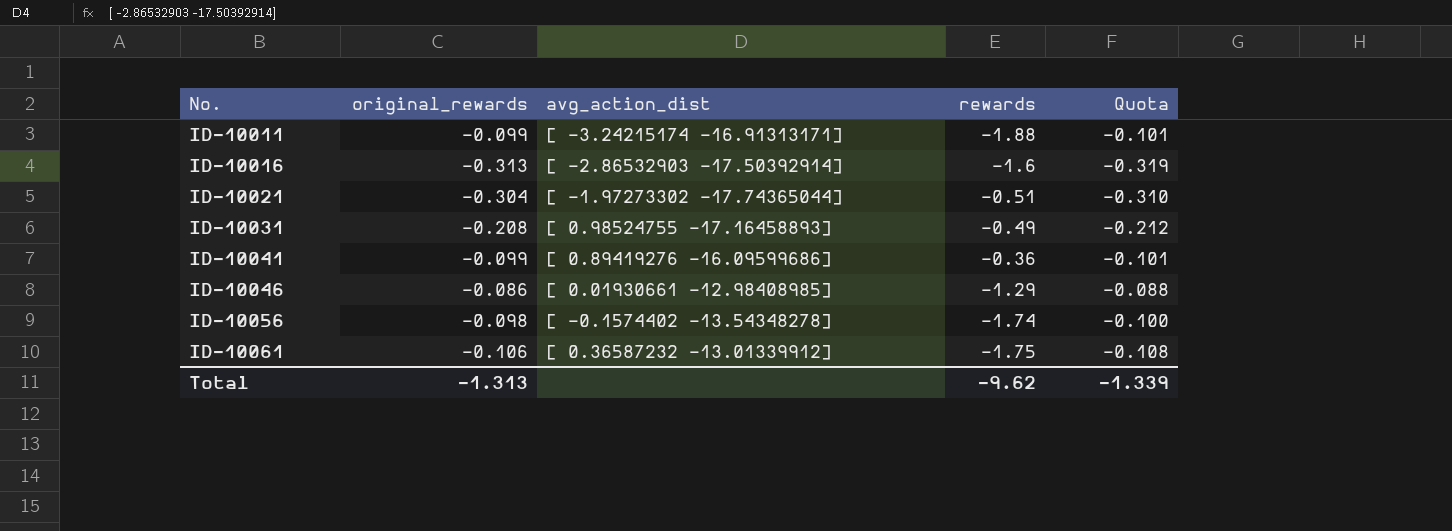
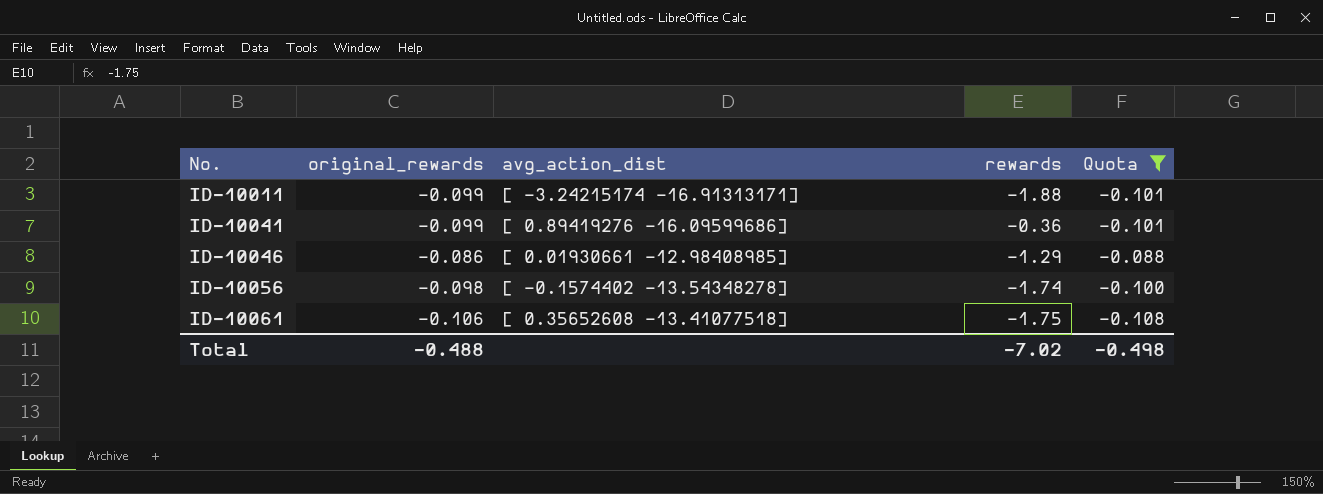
filter: none -> Quota >= -0.108
ID-10061 | avg_action_dist: [ 0.36587232 -13.01339912] -> [ 0.35652608 -13.41077518]
Total | original_rewards: -1.313 -> -0.488
Total | rewards: -9.62 -> -7.02
Total | Quota: -1.339 -> -0.498

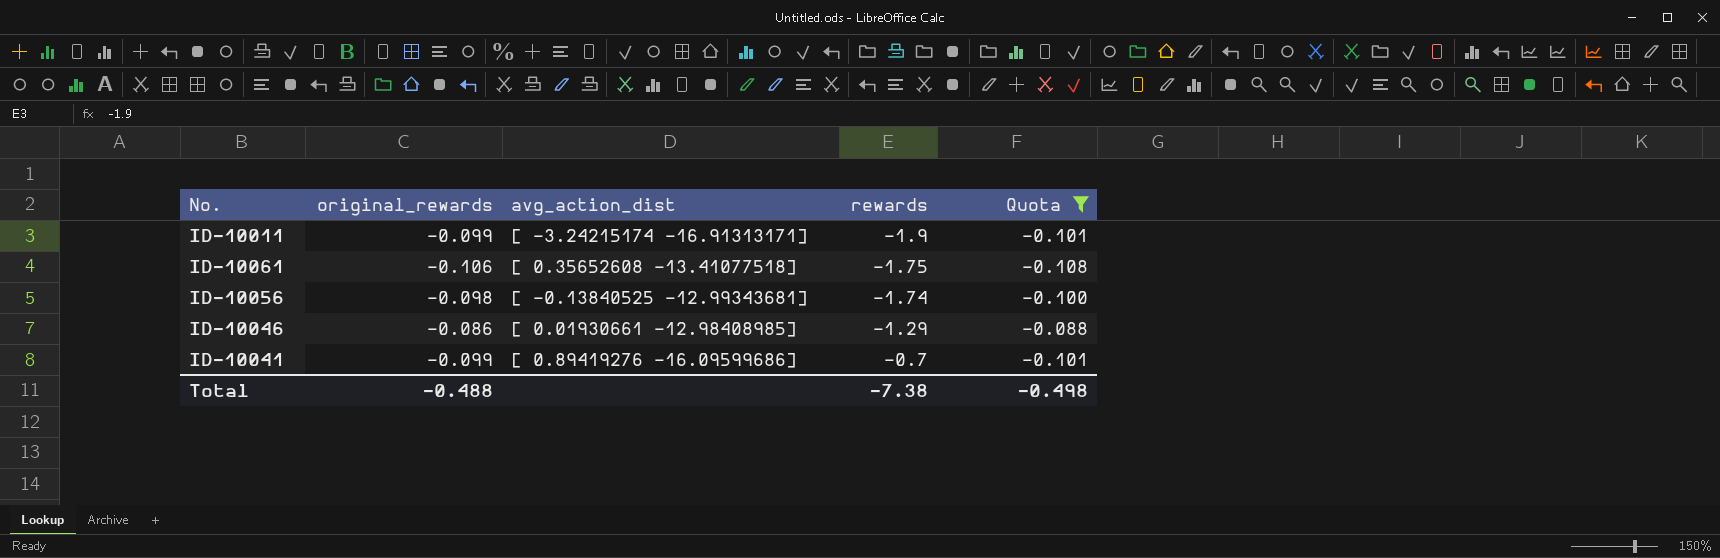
row order: No. ascending -> rewards ascending
ID-10011 | rewards: -1.88 -> -1.9
ID-10056 | avg_action_dist: [ -0.1574402 -13.54348278] -> [ -0.13840525 -12.99343681]
ID-10041 | rewards: -0.36 -> -0.7
Total | rewards: -7.02 -> -7.38

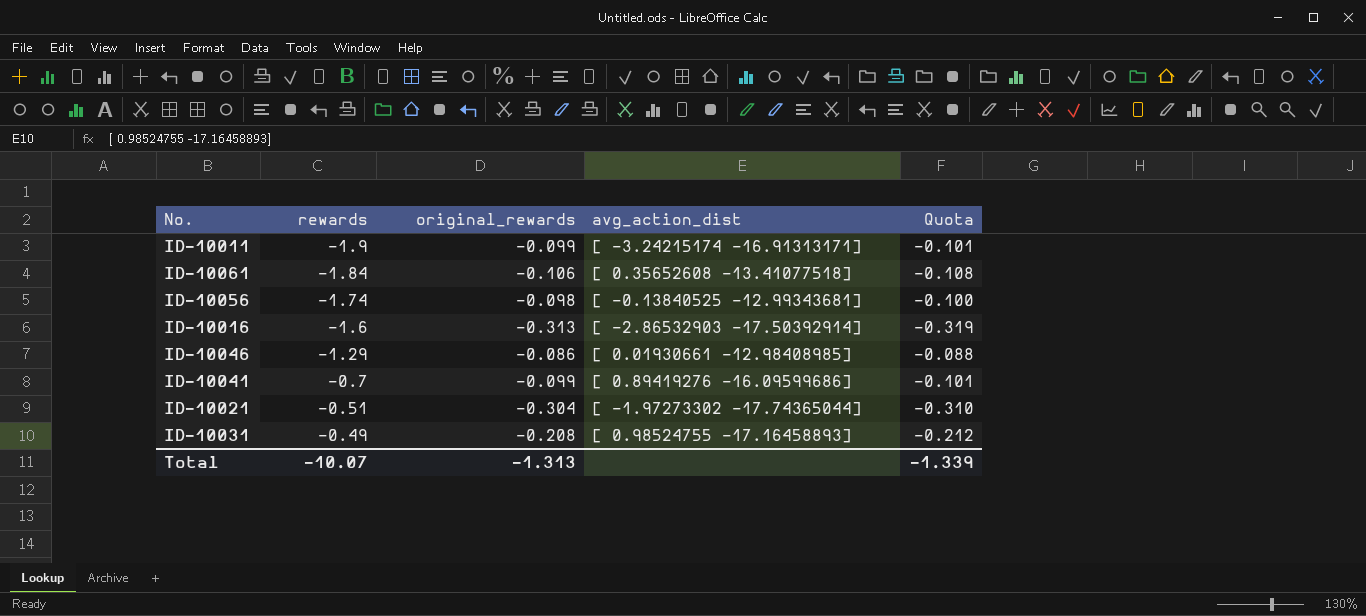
filter: Quota >= -0.108 -> none
column rewards | position: 4 -> 2
ID-10061 | rewards: -1.75 -> -1.84
Total | rewards: -7.38 -> -10.07
Total | original_rewards: -0.488 -> -1.313
Total | Quota: -0.498 -> -1.339

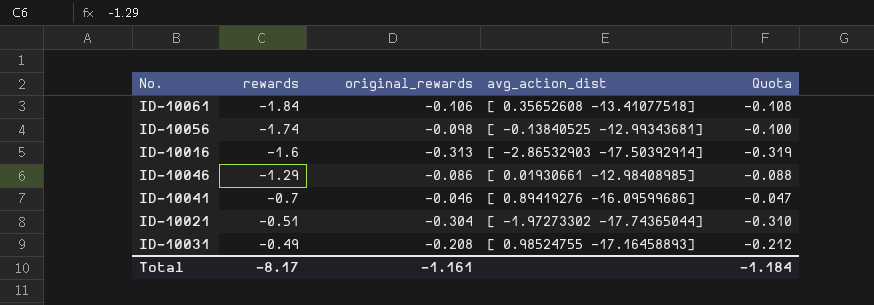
row ID-10011: -1.9 | -0.099 | [ -3.24215174 -16.91313171] | -0.101 -> none
ID-10041 | original_rewards: -0.099 -> -0.046
ID-10041 | Quota: -0.101 -> -0.047
Total | rewards: -10.07 -> -8.17
Total | original_rewards: -1.313 -> -1.161
Total | Quota: -1.339 -> -1.184

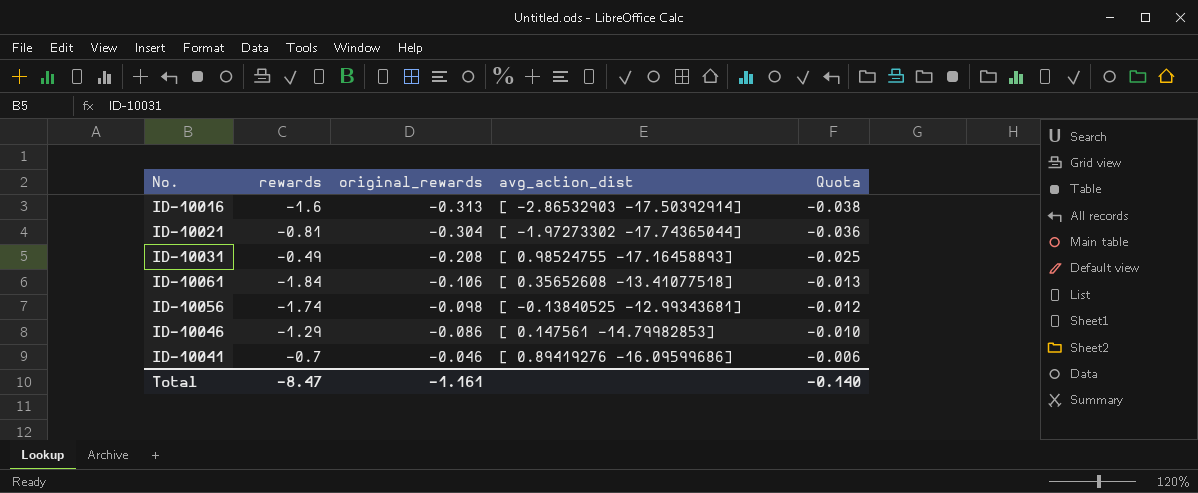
row order: rewards ascending -> original_rewards ascending
column Quota | formula: [original_rewards] * 1.02 -> [original_rewards] * 0.12
ID-10021 | rewards: -0.51 -> -0.81
ID-10046 | avg_action_dist: [ 0.01930661 -12.98408985] -> [ 0.147561 -14.79982853]
Total | rewards: -8.17 -> -8.47
Total | Quota: -1.184 -> -0.140

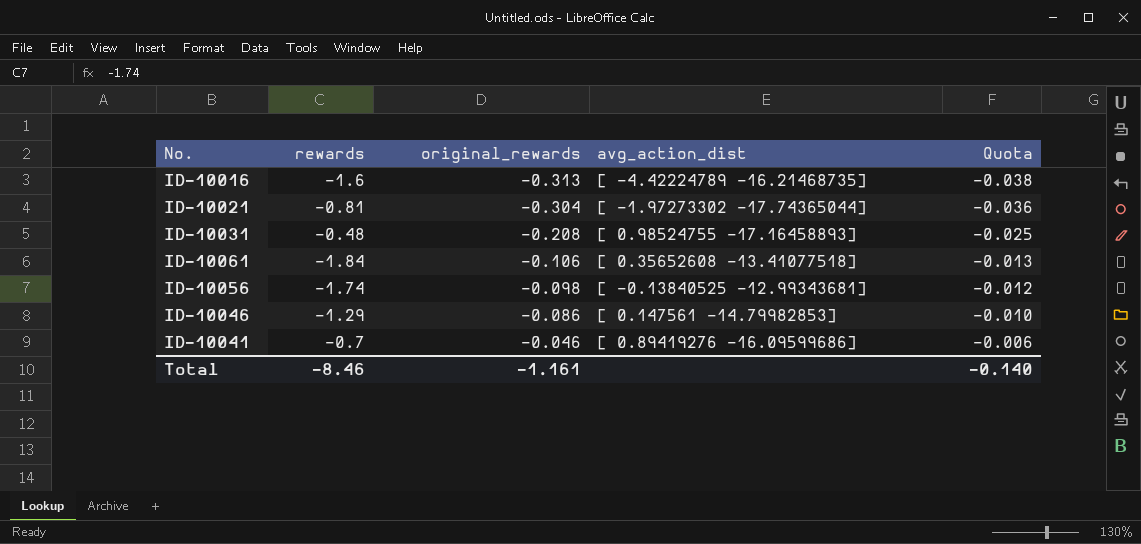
ID-10016 | avg_action_dist: [ -2.86532903 -17.50392914] -> [ -4.42224789 -16.21468735]
ID-10031 | rewards: -0.49 -> -0.48
Total | rewards: -8.47 -> -8.46

